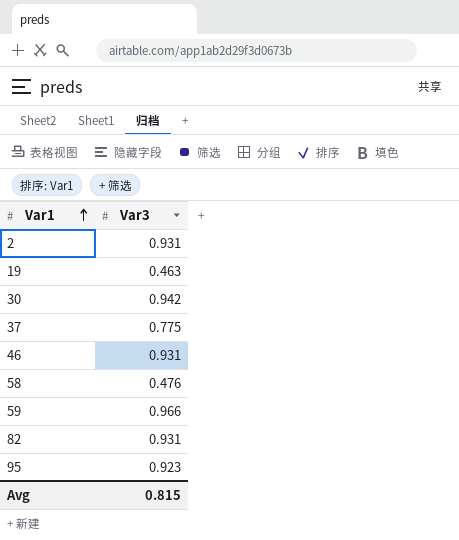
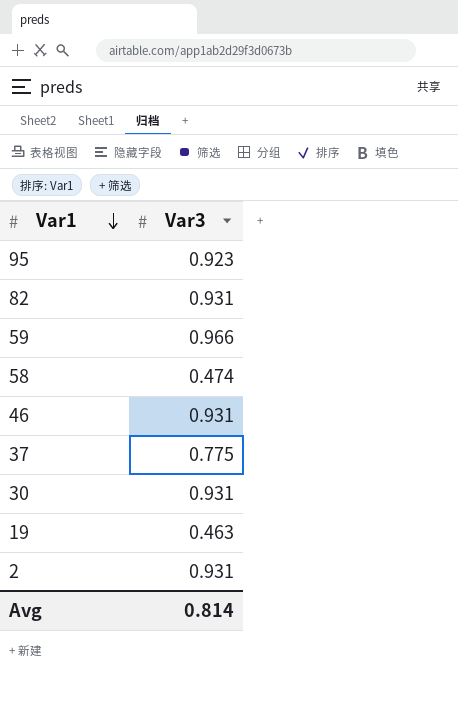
row order: Var1 ascending -> Var1 descending
58 | Var3: 0.476 -> 0.474
30 | Var3: 0.942 -> 0.931
Avg | Var3: 0.815 -> 0.814

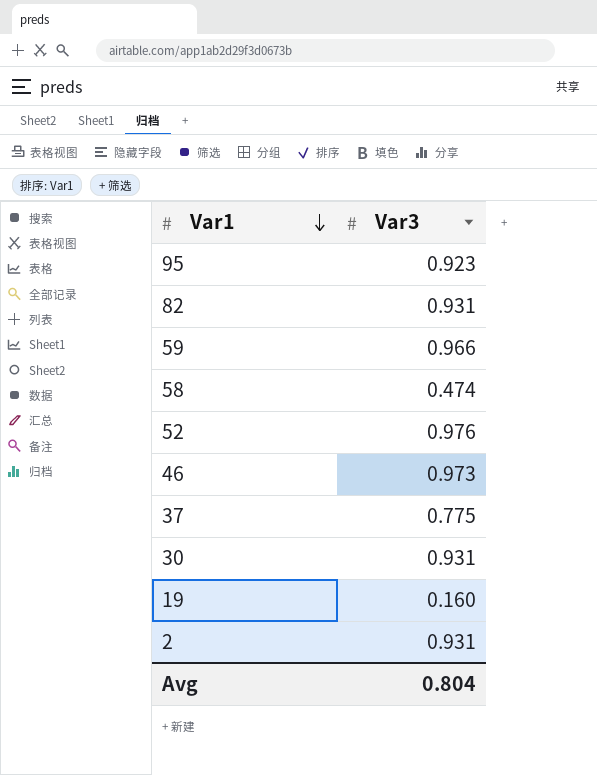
row 52: none -> 0.976
46 | Var3: 0.931 -> 0.973
19 | Var3: 0.463 -> 0.160
Avg | Var3: 0.814 -> 0.804

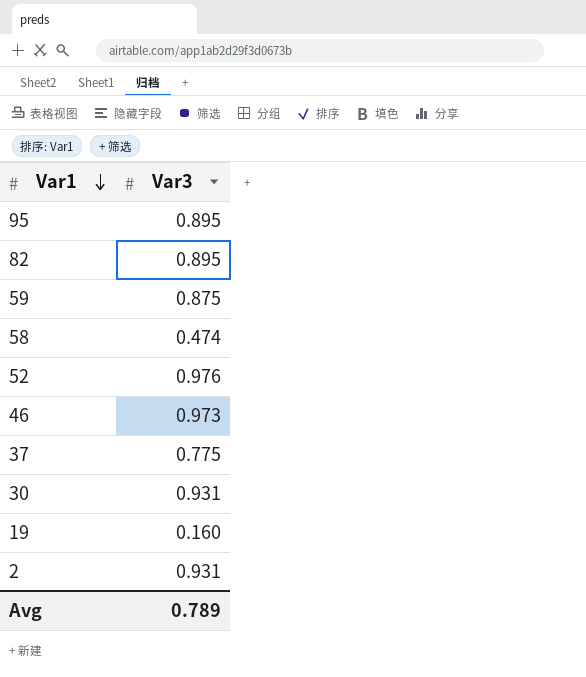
95 | Var3: 0.923 -> 0.895
82 | Var3: 0.931 -> 0.895
59 | Var3: 0.966 -> 0.875
Avg | Var3: 0.804 -> 0.789

